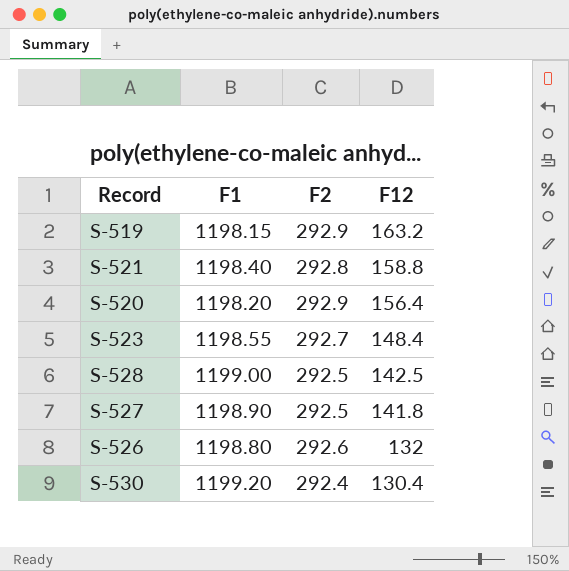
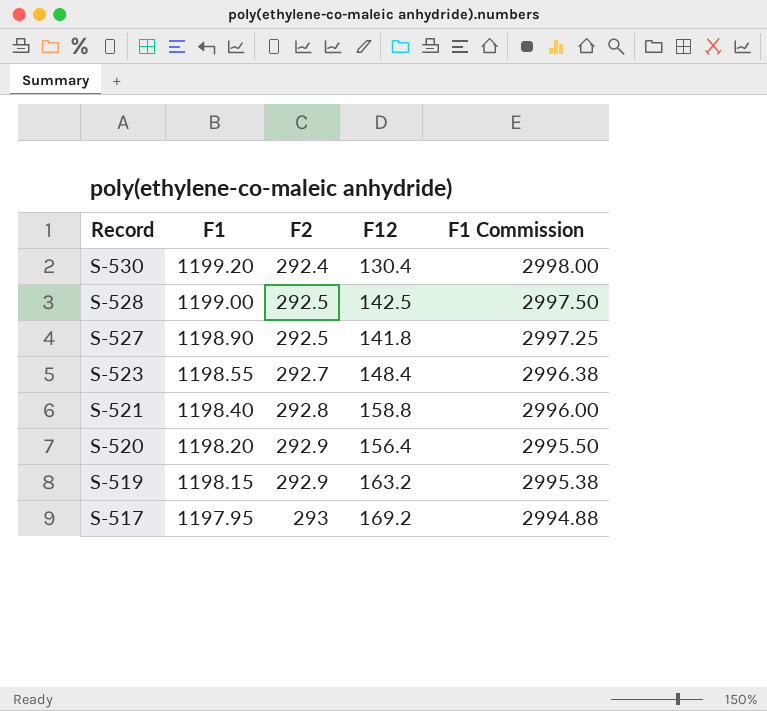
row order: F12 descending -> Record descending
column F1 Commission | formula: none -> [F1] * 2.5
row S-526: 1198.80 | 292.6 | 132 -> none
row S-517: none -> 1197.95 | 293 | 169.2 | 2994.88

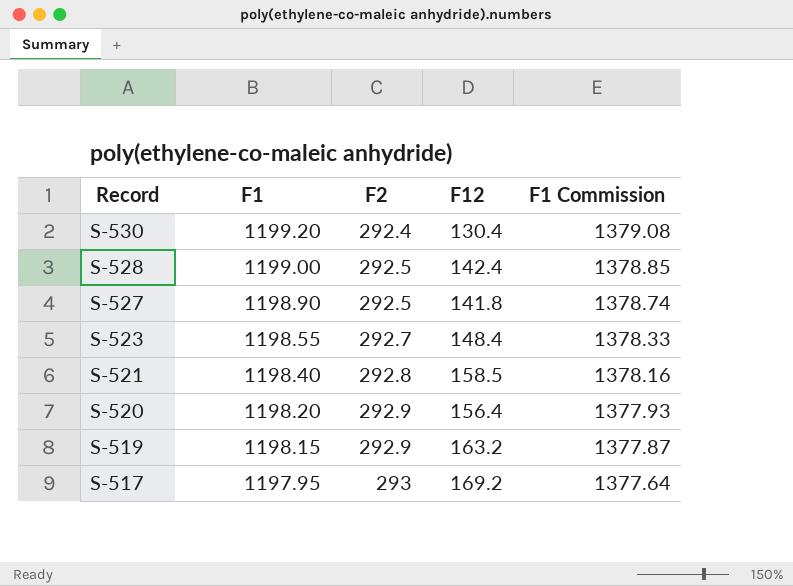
column F1 Commission | formula: [F1] * 2.5 -> [F1] * 1.15
S-528 | F12: 142.5 -> 142.4
S-521 | F12: 158.8 -> 158.5

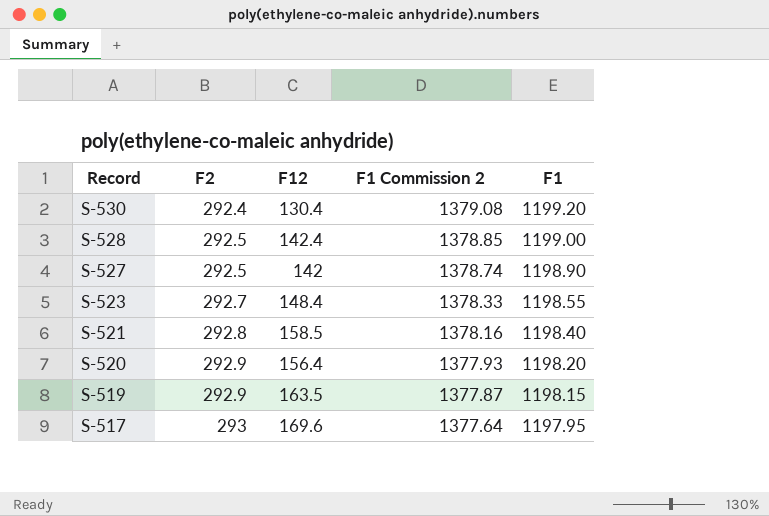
column name: F1 Commission -> F1 Commission 2
column F1 | position: 2 -> 5
S-527 | F12: 141.8 -> 142
S-519 | F12: 163.2 -> 163.5
S-517 | F12: 169.2 -> 169.6

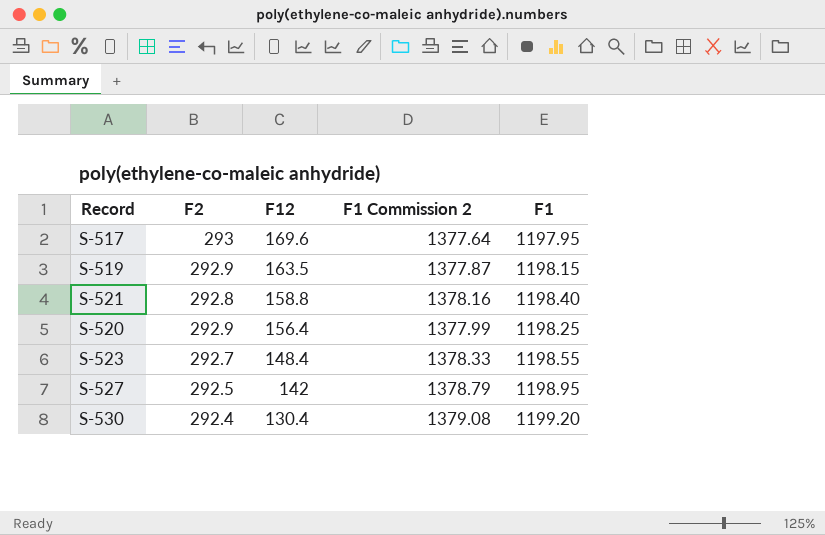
row order: Record descending -> F12 descending
row S-528: 292.5 | 142.4 | 1378.85 | 1199.00 -> none
S-521 | F12: 158.5 -> 158.8
S-520 | F1 Commission 2: 1377.93 -> 1377.99
S-520 | F1: 1198.20 -> 1198.25
S-527 | F1 Commission 2: 1378.74 -> 1378.79
S-527 | F1: 1198.90 -> 1198.95

